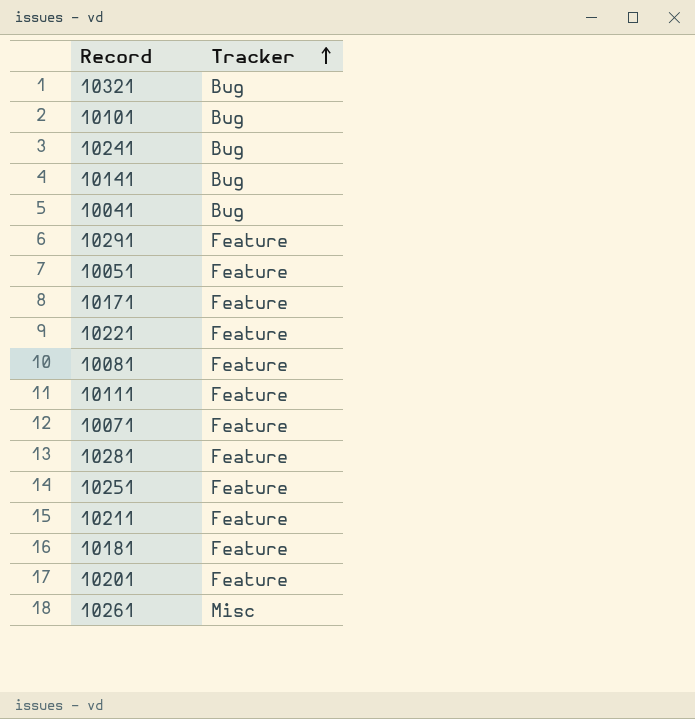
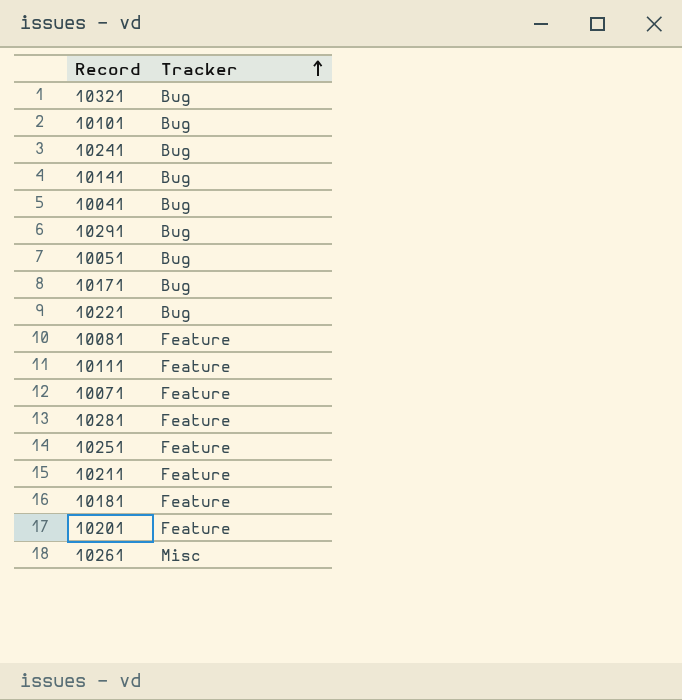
10291 | Tracker: Feature -> Bug
10051 | Tracker: Feature -> Bug
10171 | Tracker: Feature -> Bug
10221 | Tracker: Feature -> Bug

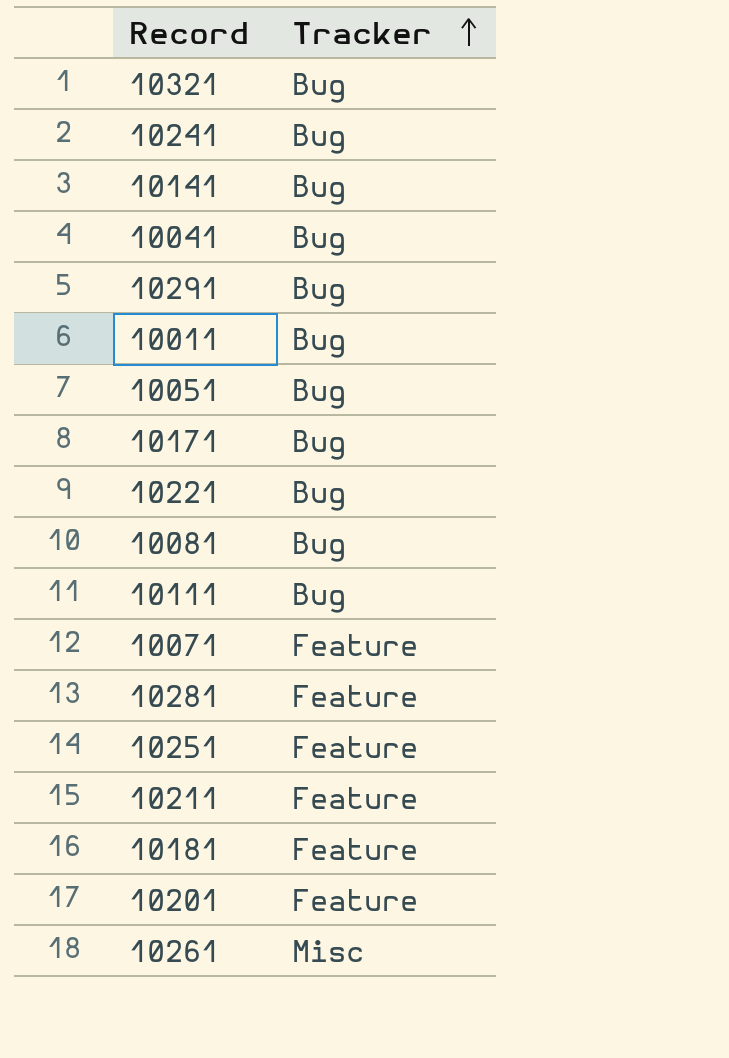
row 10101: Bug -> none
row 10011: none -> Bug
10081 | Tracker: Feature -> Bug
10111 | Tracker: Feature -> Bug

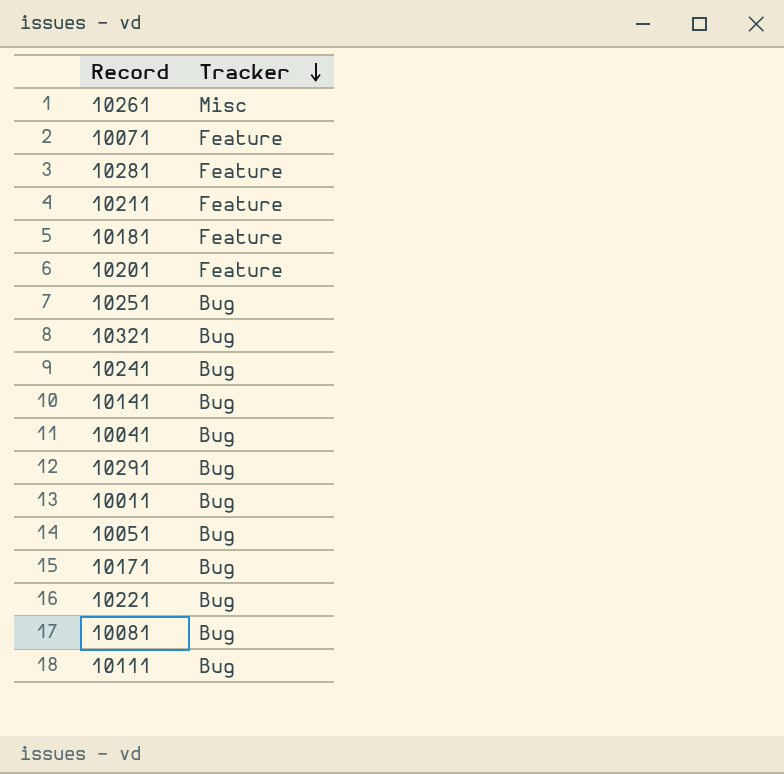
row order: Tracker ascending -> Tracker descending
10251 | Tracker: Feature -> Bug

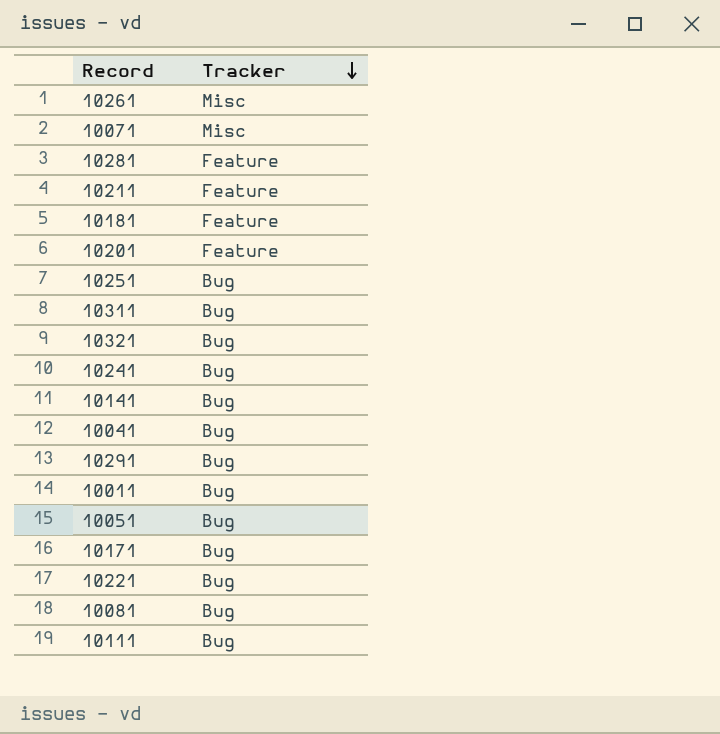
10071 | Tracker: Feature -> Misc
row 10311: none -> Bug

